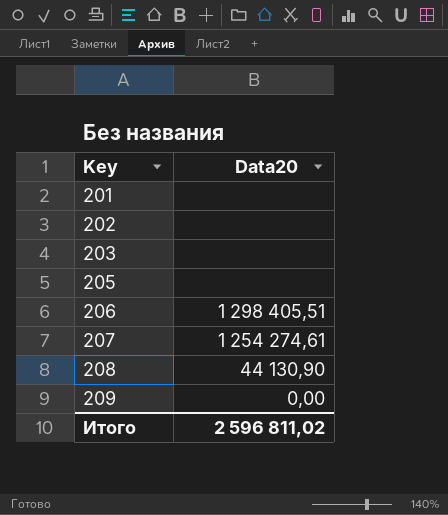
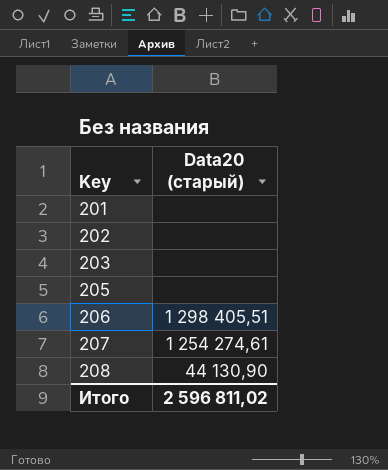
column name: Data20 -> Data20 (старый)
row 209: 0,00 -> none

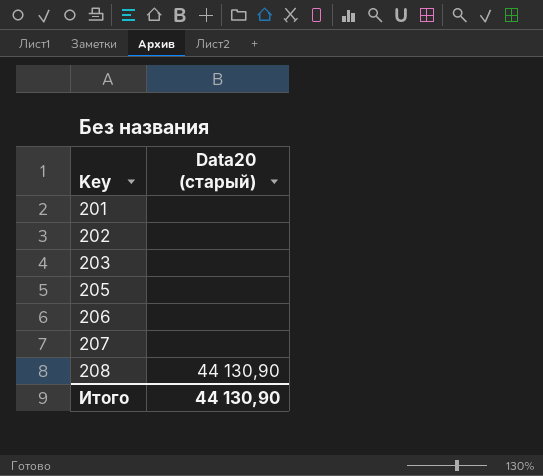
206 | Data20 (старый): 1 298 405,51 -> none
207 | Data20 (старый): 1 254 274,61 -> none
Итого | Data20 (старый): 2 596 811,02 -> 44 130,90

